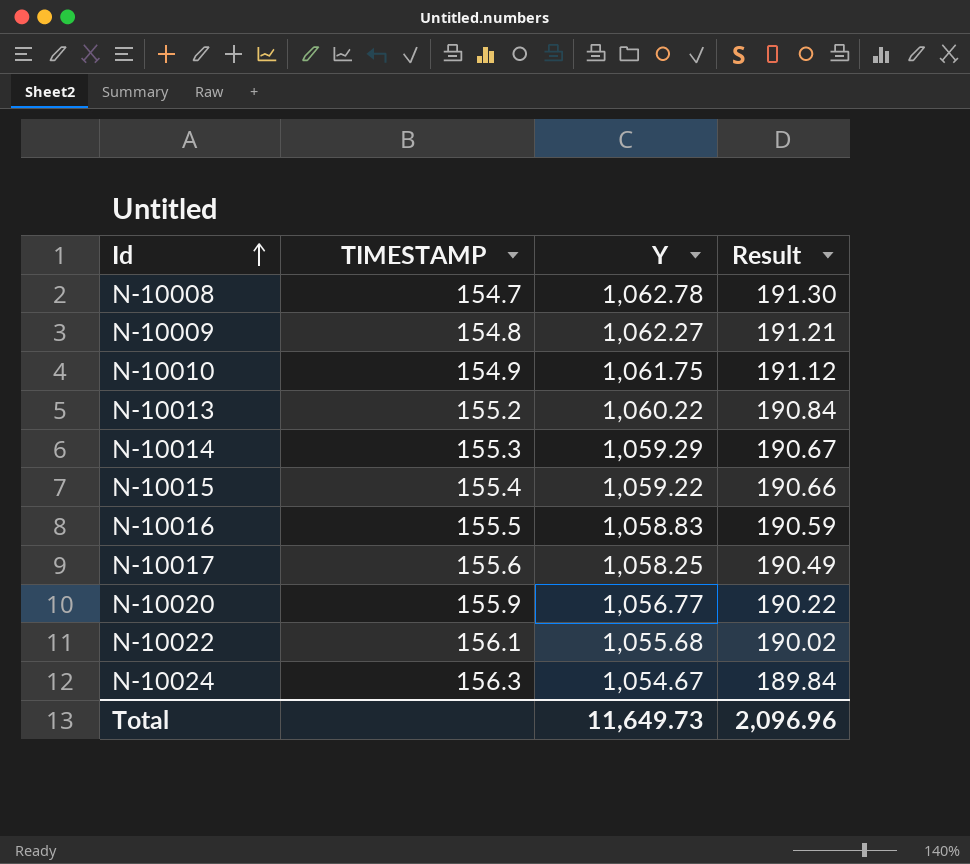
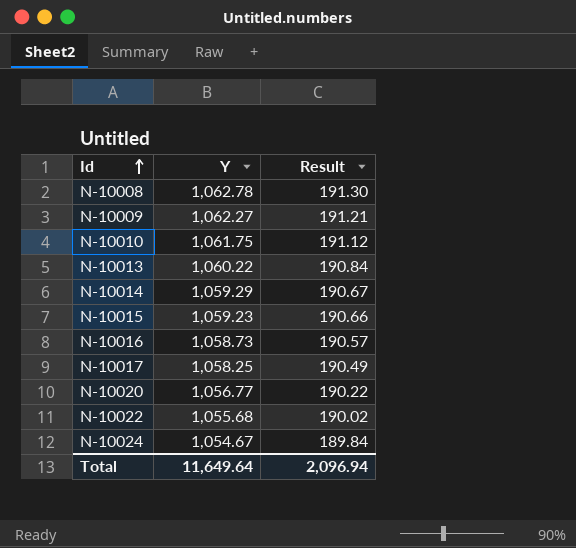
column TIMESTAMP | position: 2 -> none
N-10015 | Y: 1,059.22 -> 1,059.23
N-10016 | Y: 1,058.83 -> 1,058.73
N-10016 | Result: 190.59 -> 190.57
Total | Y: 11,649.73 -> 11,649.64
Total | Result: 2,096.96 -> 2,096.94

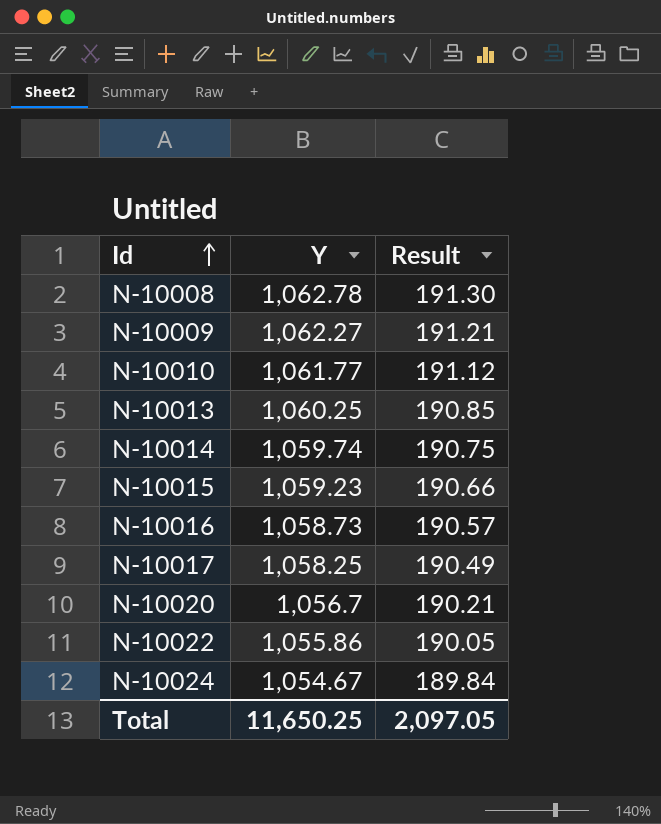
N-10010 | Y: 1,061.75 -> 1,061.77
N-10013 | Y: 1,060.22 -> 1,060.25
N-10013 | Result: 190.84 -> 190.85
N-10014 | Y: 1,059.29 -> 1,059.74
N-10014 | Result: 190.67 -> 190.75
N-10020 | Y: 1,056.77 -> 1,056.7
N-10020 | Result: 190.22 -> 190.21
N-10022 | Y: 1,055.68 -> 1,055.86
N-10022 | Result: 190.02 -> 190.05
Total | Y: 11,649.64 -> 11,650.25
Total | Result: 2,096.94 -> 2,097.05

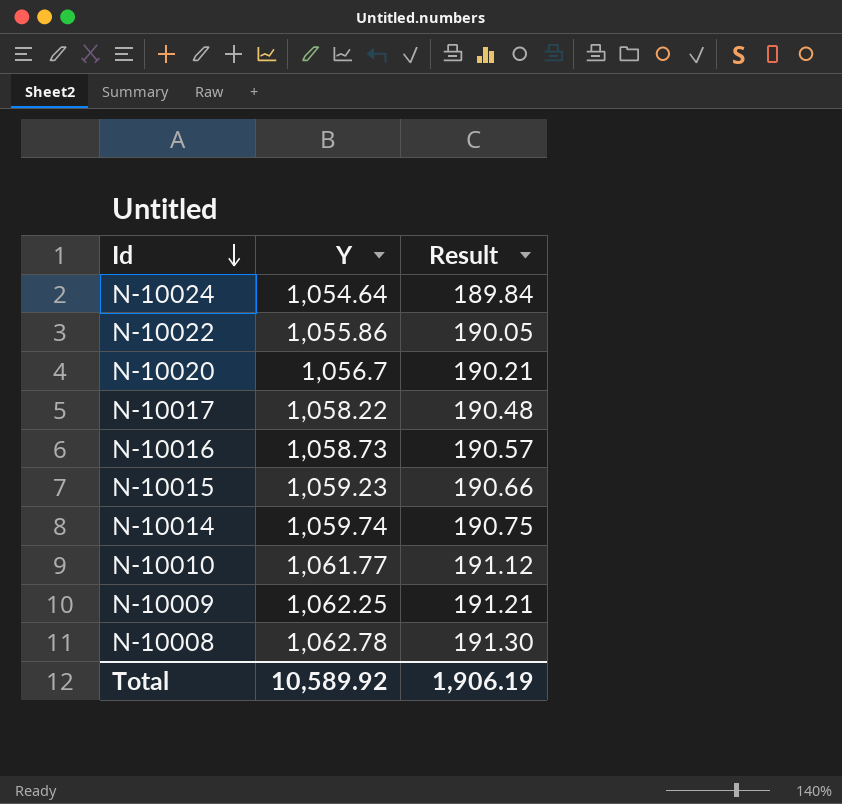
row order: Id ascending -> Id descending
row N-10013: 1,060.25 | 190.85 -> none
N-10024 | Y: 1,054.67 -> 1,054.64
N-10017 | Y: 1,058.25 -> 1,058.22
N-10017 | Result: 190.49 -> 190.48
N-10009 | Y: 1,062.27 -> 1,062.25
Total | Y: 11,650.25 -> 10,589.92
Total | Result: 2,097.05 -> 1,906.19

